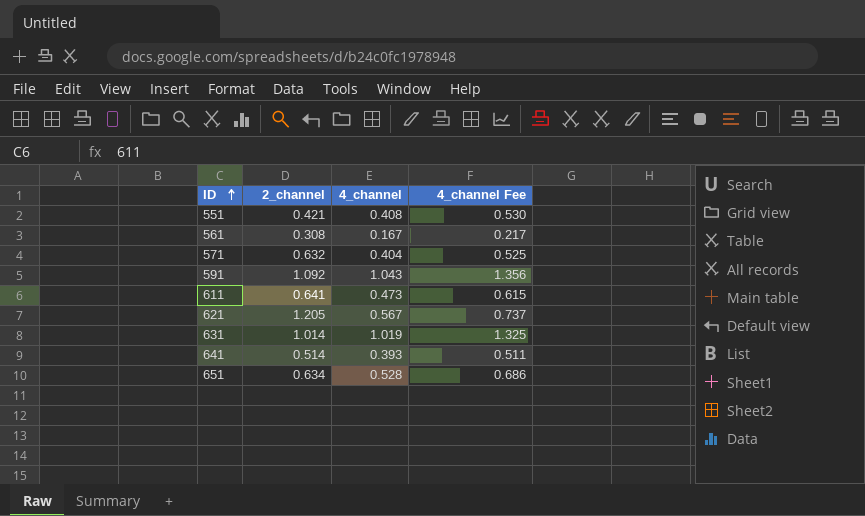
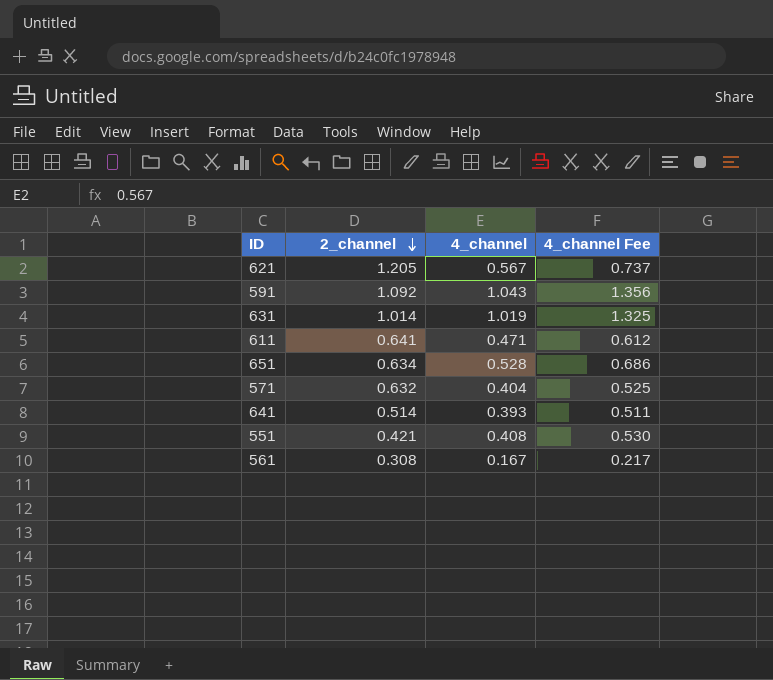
row order: ID ascending -> 2_channel descending
611 | 4_channel: 0.473 -> 0.471
611 | 4_channel Fee: 0.615 -> 0.612

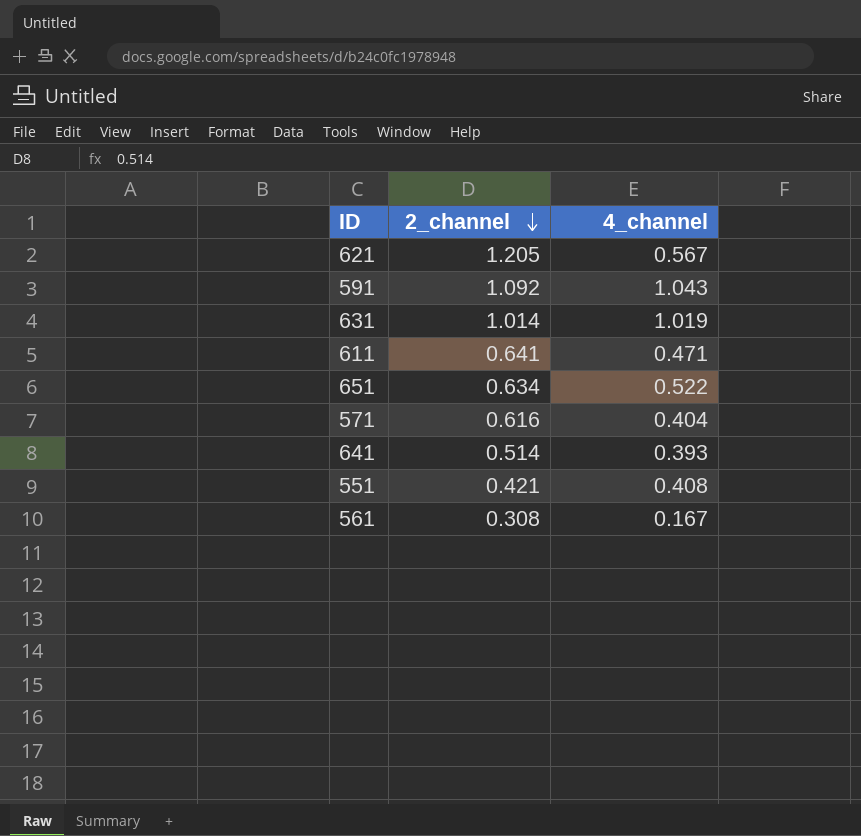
column 4_channel Fee | formula: [4_channel] * 1.3 -> none
651 | 4_channel: 0.528 -> 0.522
571 | 2_channel: 0.632 -> 0.616

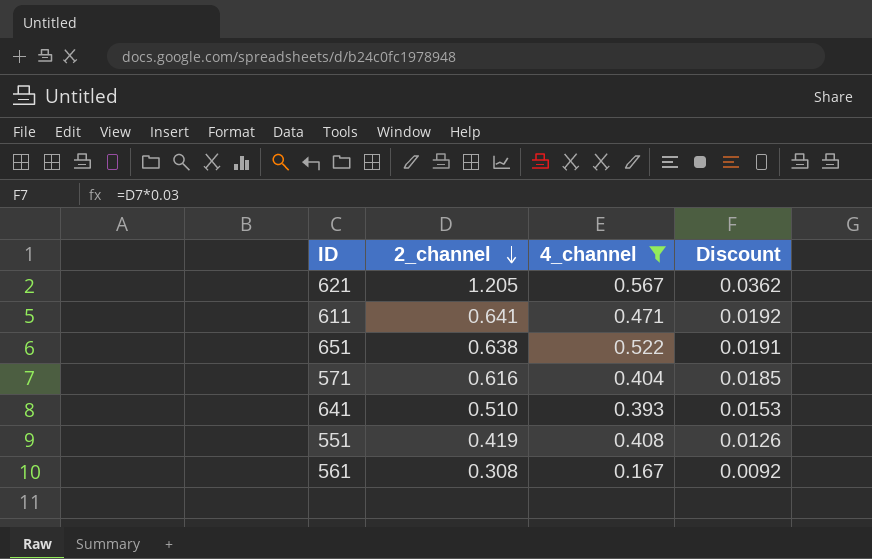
filter: none -> 4_channel <= 0.567
column Discount | formula: none -> [2_channel] * 0.03
651 | 2_channel: 0.634 -> 0.638
641 | 2_channel: 0.514 -> 0.510
551 | 2_channel: 0.421 -> 0.419

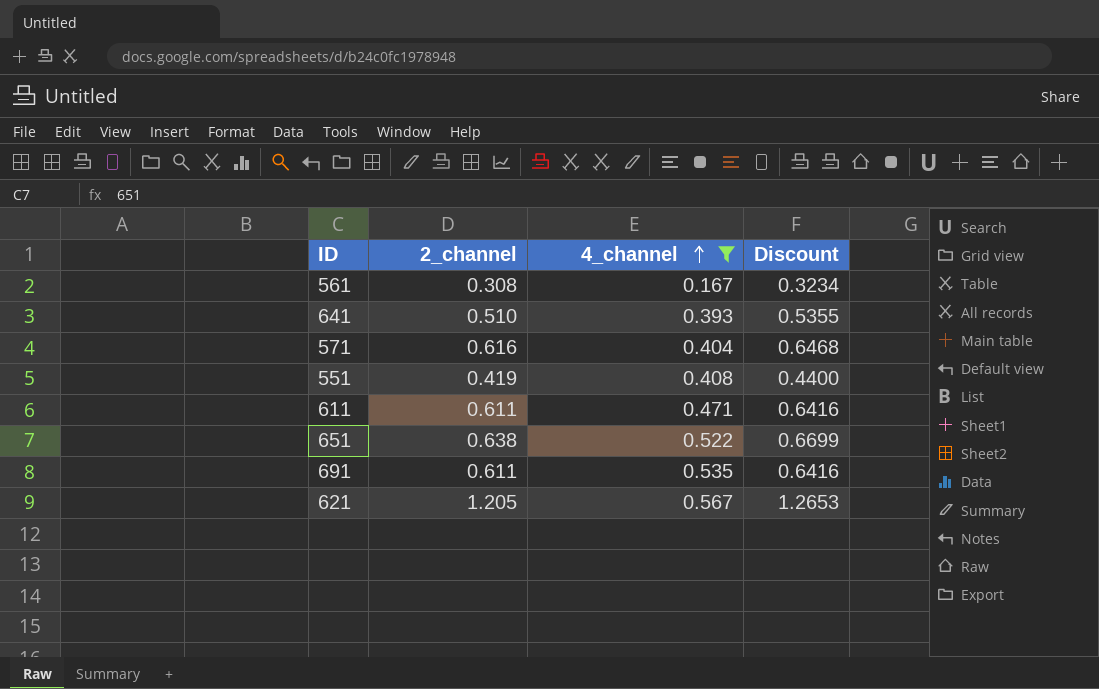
row order: 2_channel descending -> 4_channel ascending
column Discount | formula: [2_channel] * 0.03 -> [2_channel] * 1.05
611 | 2_channel: 0.641 -> 0.611
row 691: none -> 0.611 | 0.535 | 0.6416

